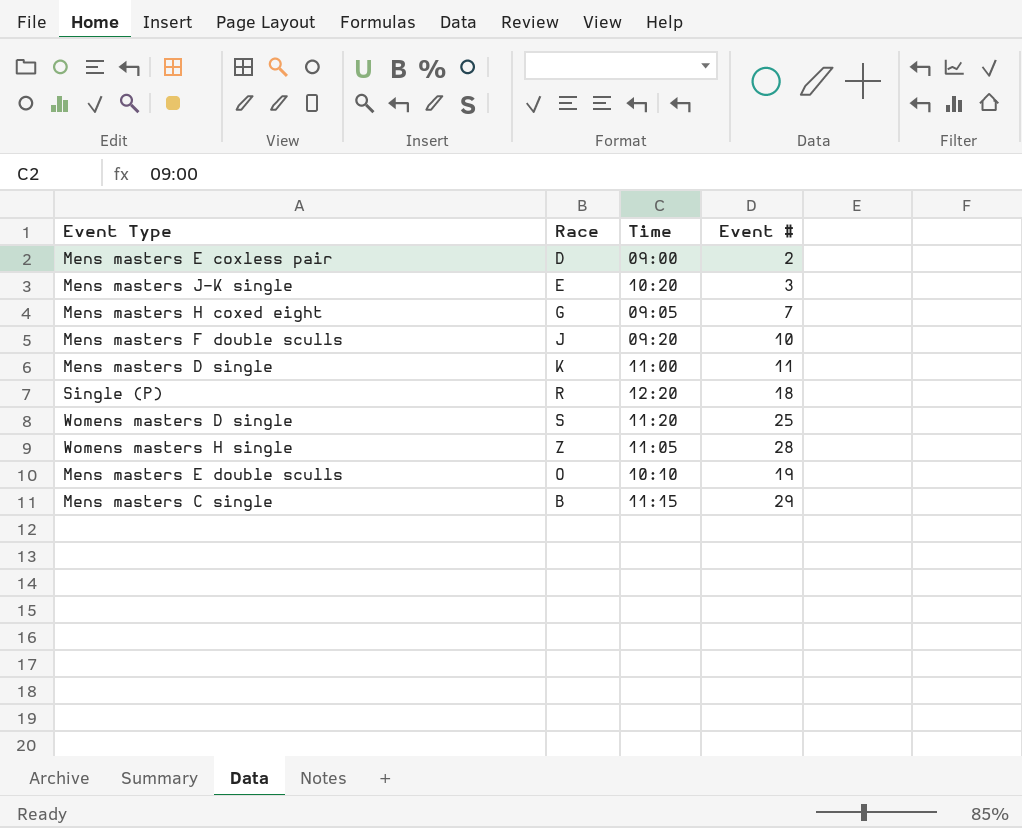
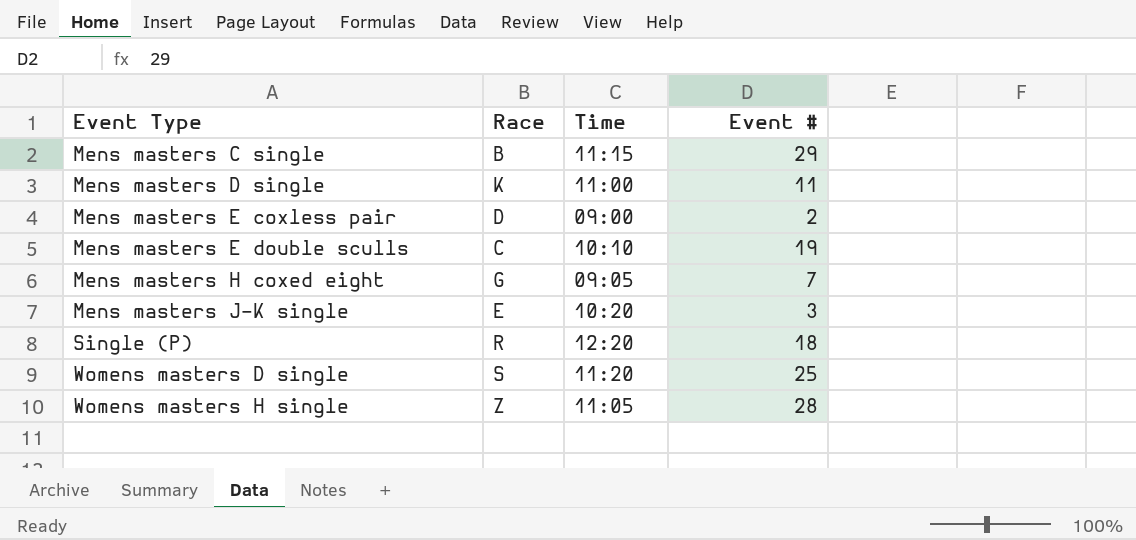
row order: none -> Event Type ascending
row Mens masters F double sculls: J | 09:20 | 10 -> none
Mens masters E double sculls | Race: O -> C

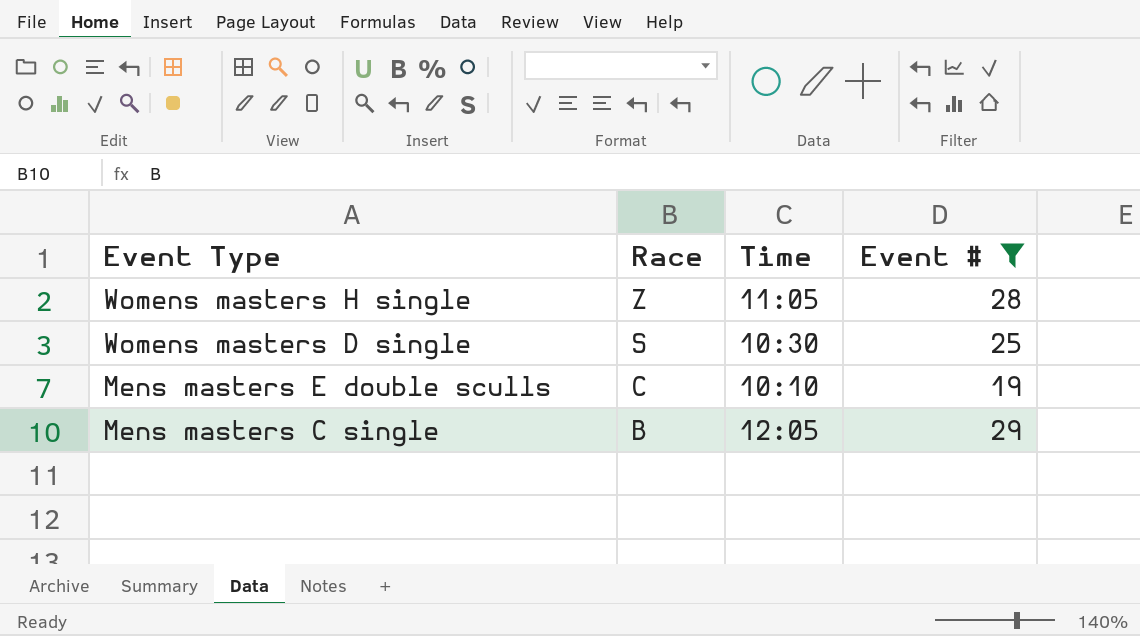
filter: none -> Event # >= 19
row order: Event Type ascending -> Event Type descending
Womens masters D single | Time: 11:20 -> 10:30
Mens masters C single | Time: 11:15 -> 12:05

